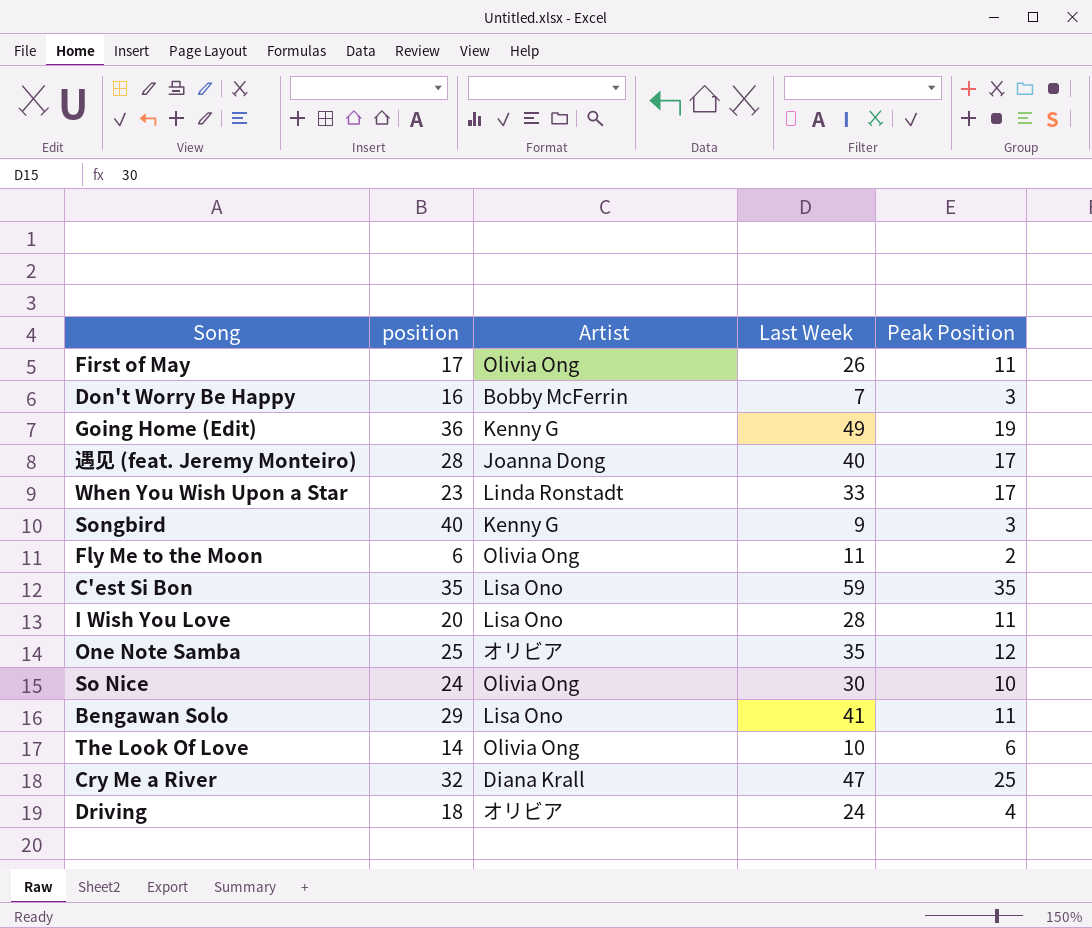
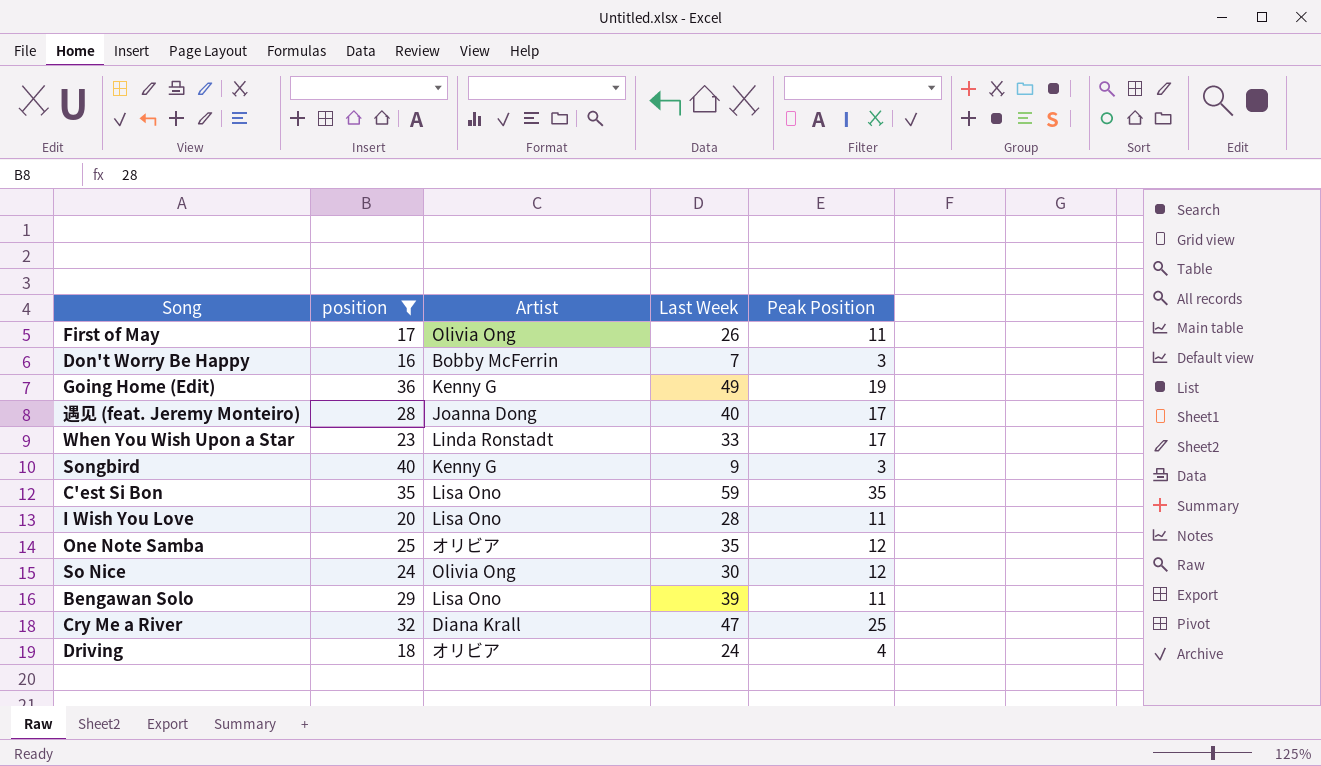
filter: none -> position >= 16
So Nice | Peak Position: 10 -> 12
Bengawan Solo | Last Week: 41 -> 39

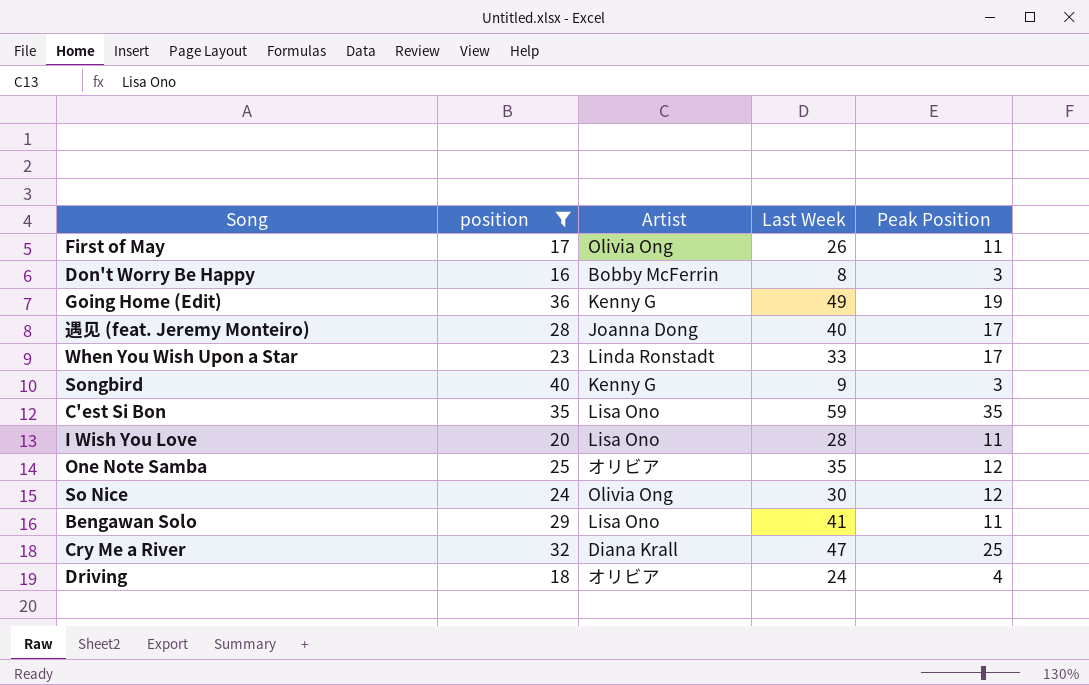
Don't Worry Be Happy | Last Week: 7 -> 8
Bengawan Solo | Last Week: 39 -> 41

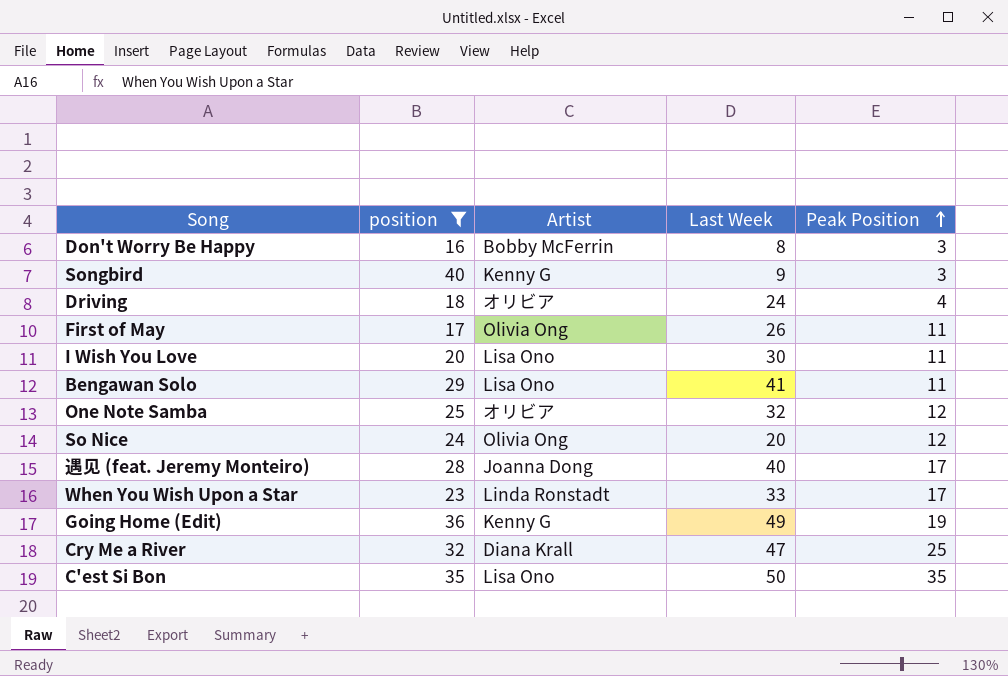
row order: none -> Peak Position ascending
I Wish You Love | Last Week: 28 -> 30
One Note Samba | Last Week: 35 -> 32
So Nice | Last Week: 30 -> 20
C'est Si Bon | Last Week: 59 -> 50

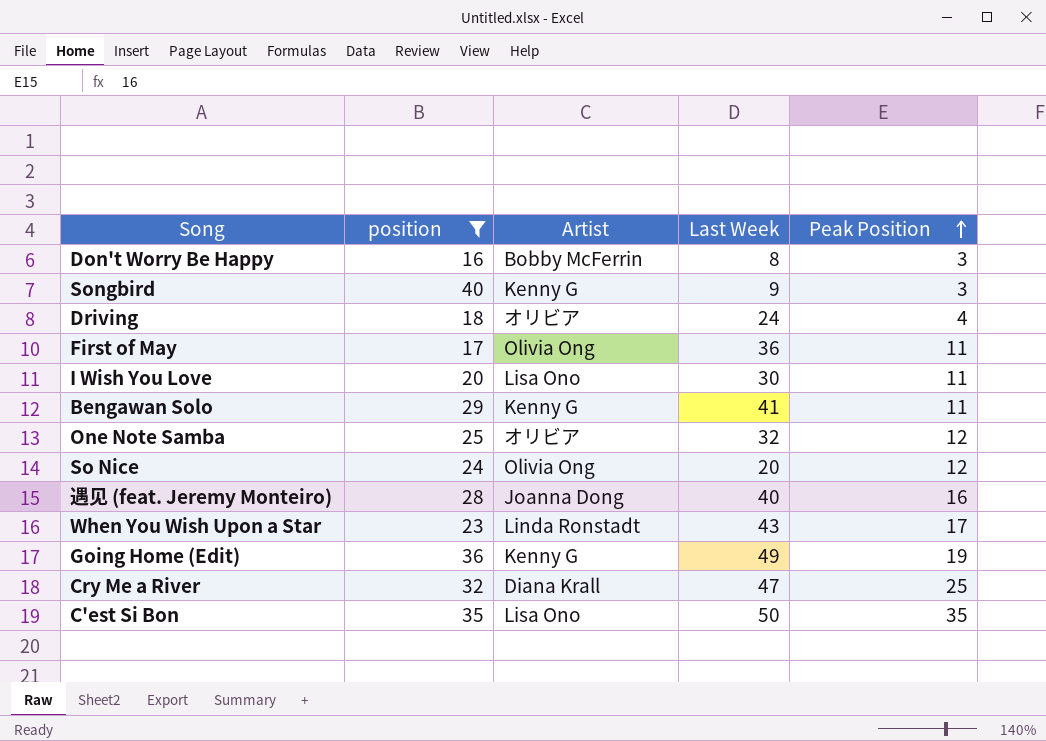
First of May | Last Week: 26 -> 36
Bengawan Solo | Artist: Lisa Ono -> Kenny G
遇见 (feat. Jeremy Monteiro) | Peak Position: 17 -> 16
When You Wish Upon a Star | Last Week: 33 -> 43

